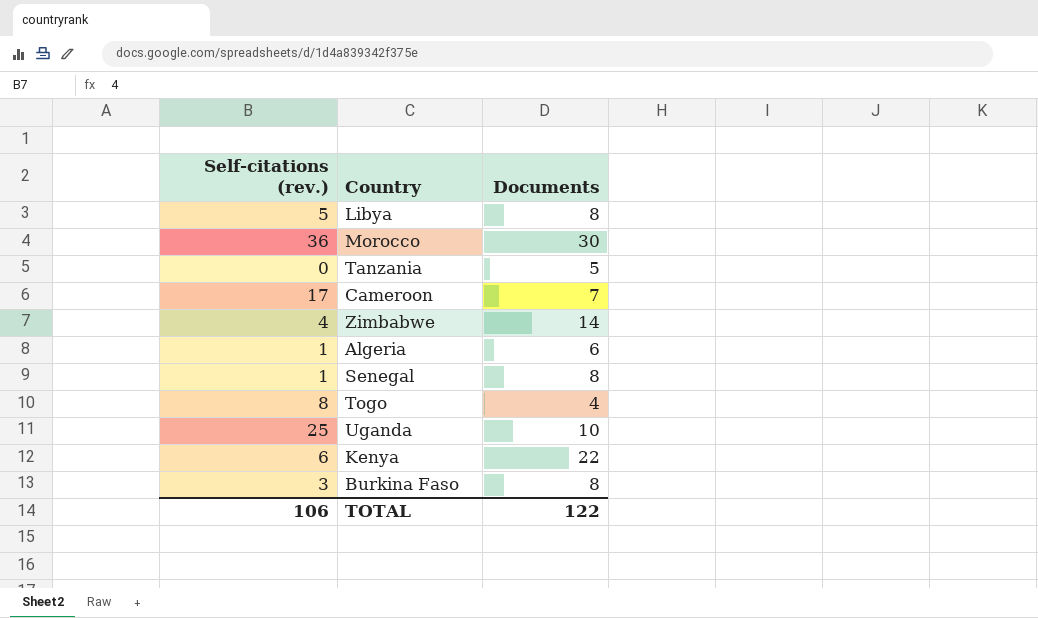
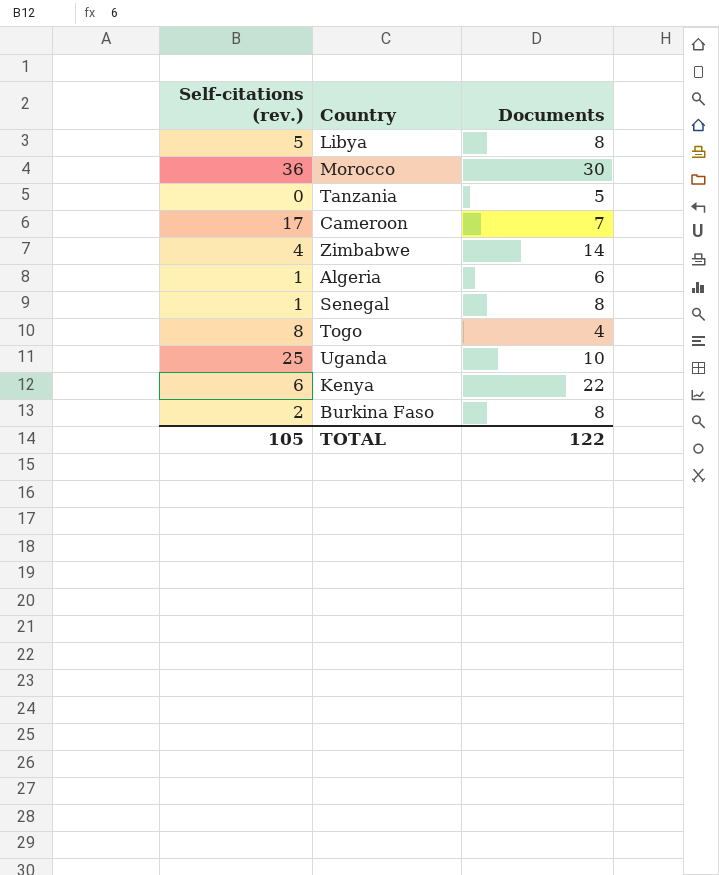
Burkina Faso | Self-citations (rev.): 3 -> 2
TOTAL | Self-citations (rev.): 106 -> 105

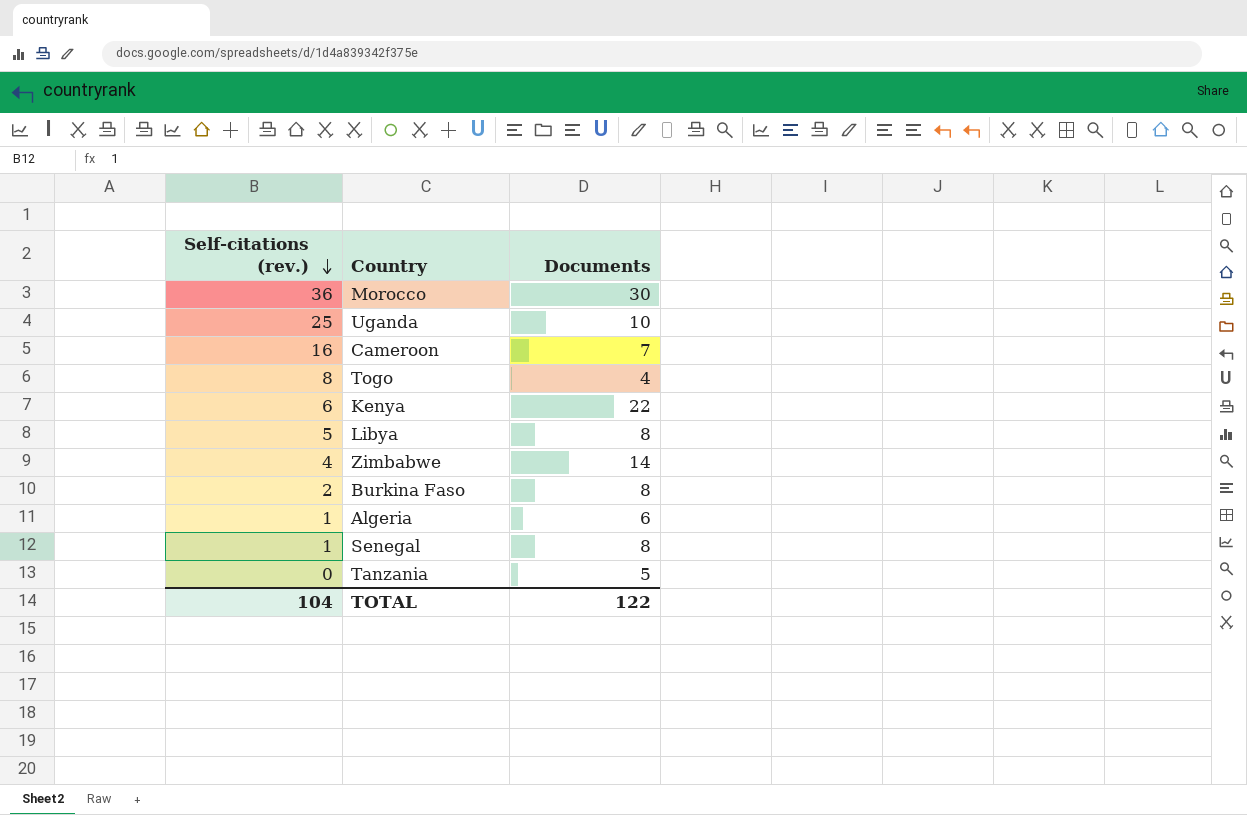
row order: none -> Self-citations (rev.) descending
Cameroon | Self-citations (rev.): 17 -> 16
TOTAL | Self-citations (rev.): 105 -> 104

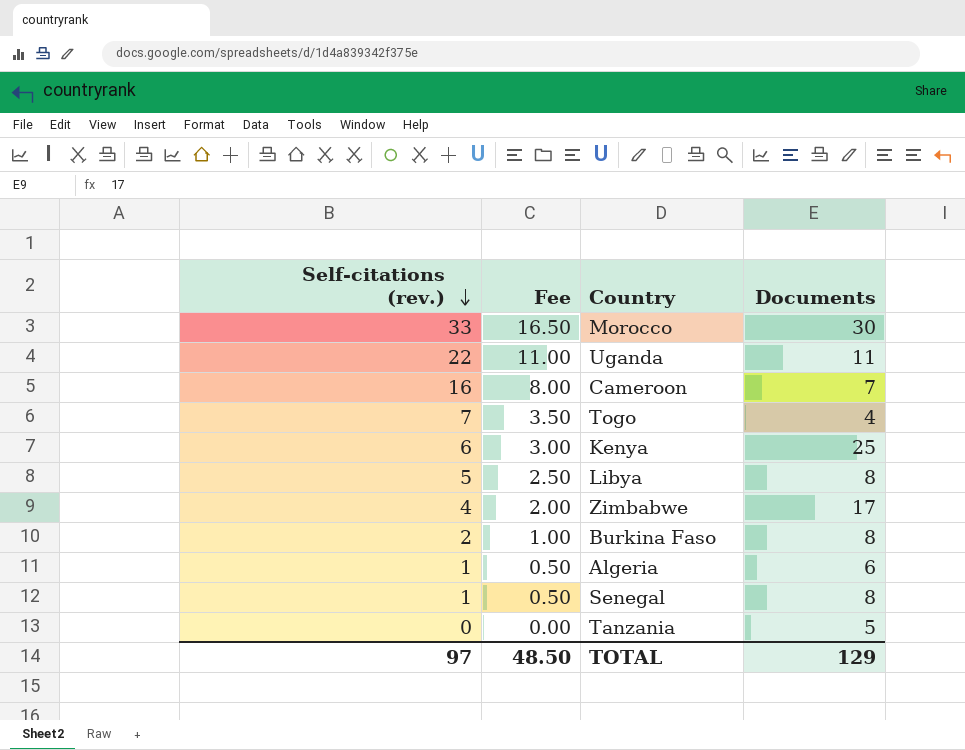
column Fee | formula: none -> [Self-citations (rev.)] * 0.5
Morocco | Self-citations (rev.): 36 -> 33
Uganda | Self-citations (rev.): 25 -> 22
Uganda | Documents: 10 -> 11
Togo | Self-citations (rev.): 8 -> 7
Kenya | Documents: 22 -> 25
Zimbabwe | Documents: 14 -> 17
TOTAL | Self-citations (rev.): 104 -> 97
TOTAL | Documents: 122 -> 129

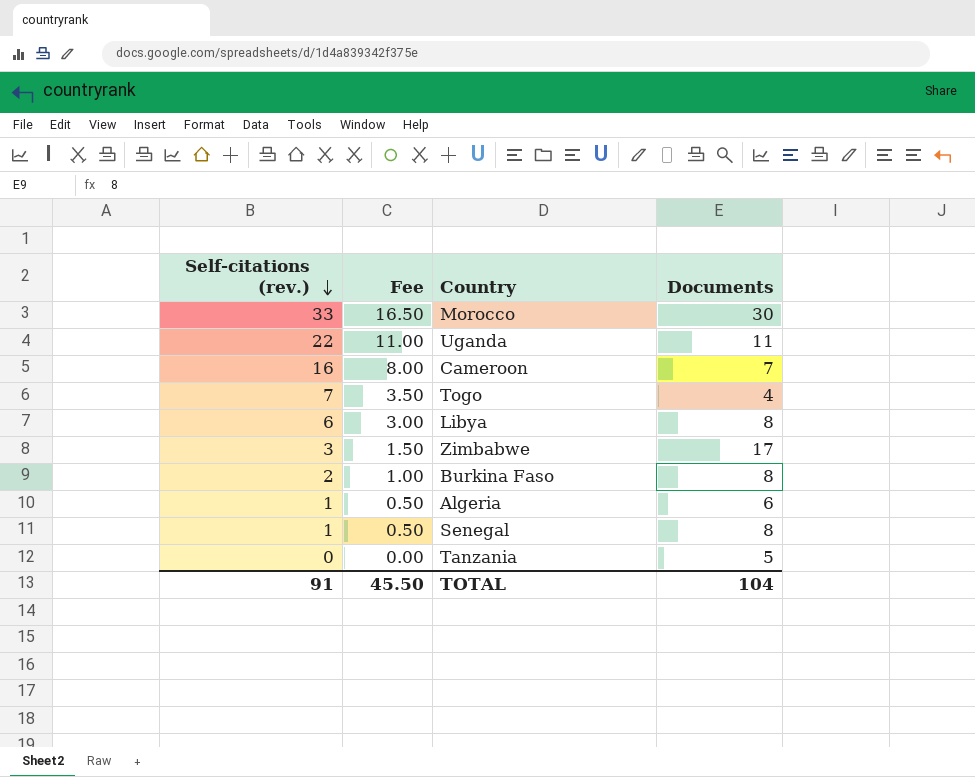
row Kenya: 6 | 3.00 | 25 -> none
Libya | Self-citations (rev.): 5 -> 6
Libya | Fee: 2.50 -> 3.00
Zimbabwe | Self-citations (rev.): 4 -> 3
Zimbabwe | Fee: 2.00 -> 1.50
TOTAL | Self-citations (rev.): 97 -> 91
TOTAL | Fee: 48.50 -> 45.50
TOTAL | Documents: 129 -> 104

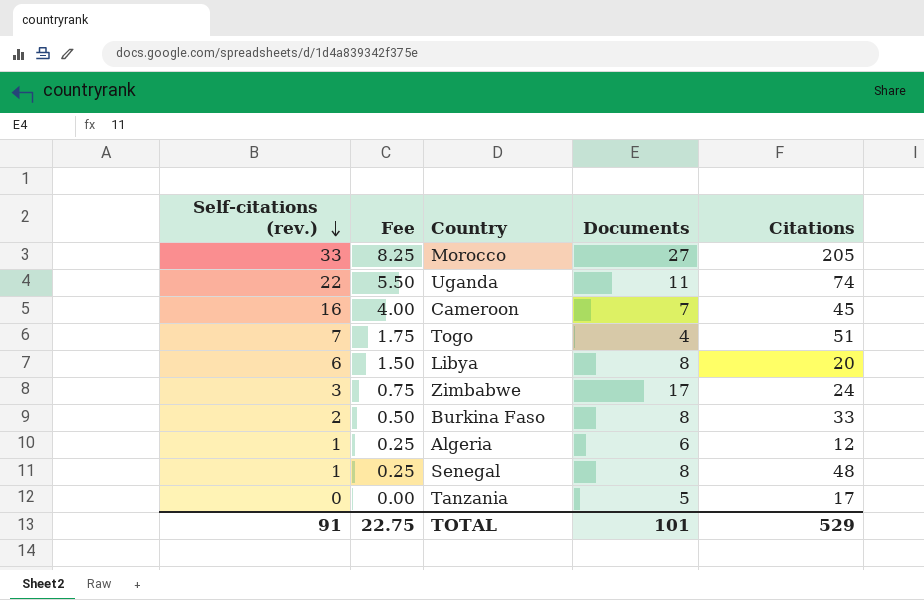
column Fee | formula: [Self-citations (rev.)] * 0.5 -> [Self-citations (rev.)] * 0.25
column Citations | position: none -> 5
Morocco | Documents: 30 -> 27
TOTAL | Fee: 45.50 -> 22.75
TOTAL | Documents: 104 -> 101

